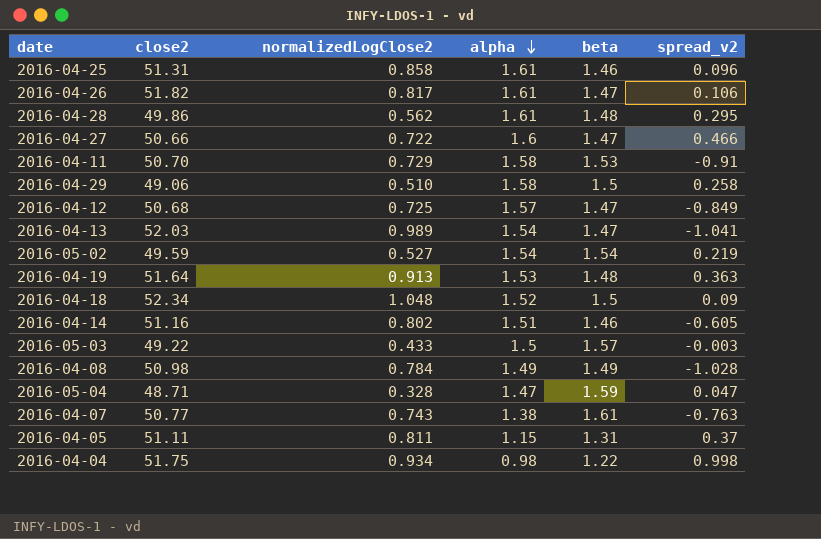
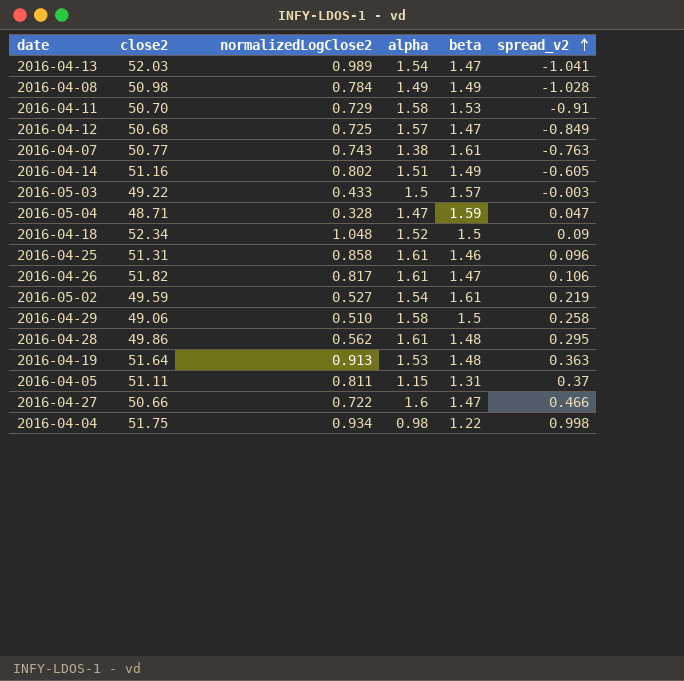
row order: alpha descending -> spread_v2 ascending
2016-04-14 | beta: 1.46 -> 1.49
2016-05-02 | beta: 1.54 -> 1.61

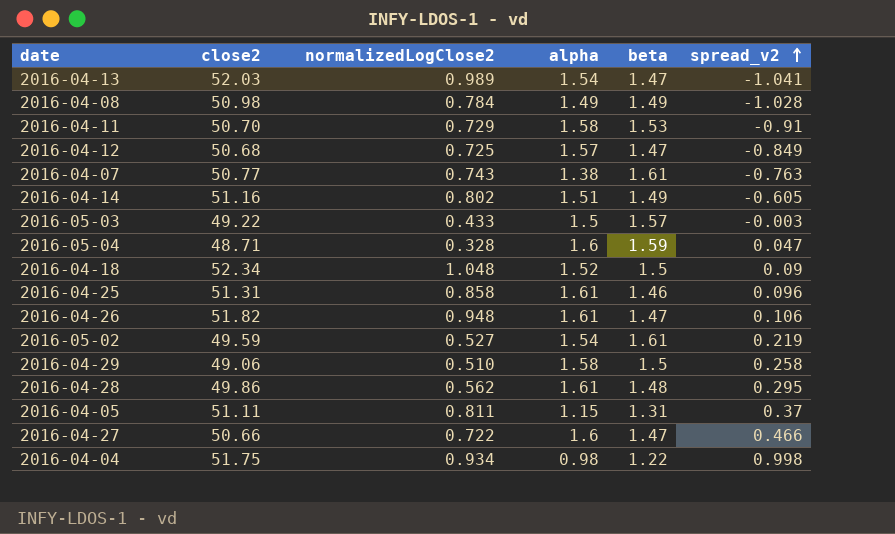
row 2016-04-19: 51.64 | 0.913 | 1.53 | 1.48 | 0.363 -> none
2016-05-04 | alpha: 1.47 -> 1.6
2016-04-26 | normalizedLogClose2: 0.817 -> 0.948

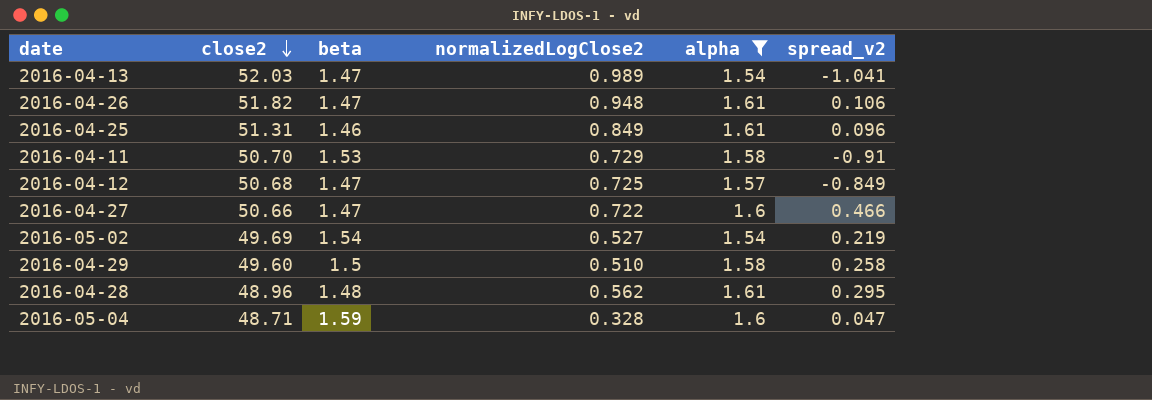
filter: none -> alpha >= 1.54
row order: spread_v2 ascending -> close2 descending
column beta | position: 5 -> 3
2016-04-25 | normalizedLogClose2: 0.858 -> 0.849
2016-05-02 | close2: 49.59 -> 49.69
2016-05-02 | beta: 1.61 -> 1.54
2016-04-29 | close2: 49.06 -> 49.60
2016-04-28 | close2: 49.86 -> 48.96

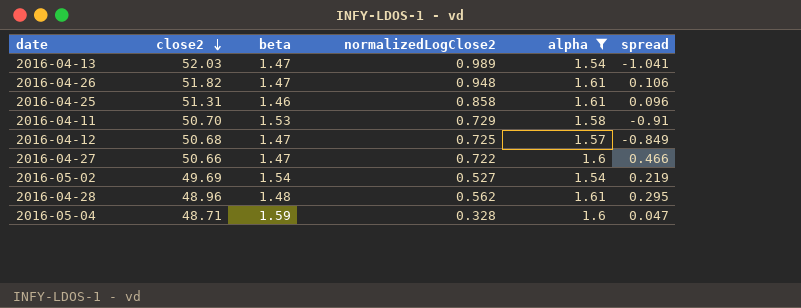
column name: spread_v2 -> spread
row 2016-04-29: 49.60 | 1.5 | 0.510 | 1.58 | 0.258 -> none
2016-04-25 | normalizedLogClose2: 0.849 -> 0.858

